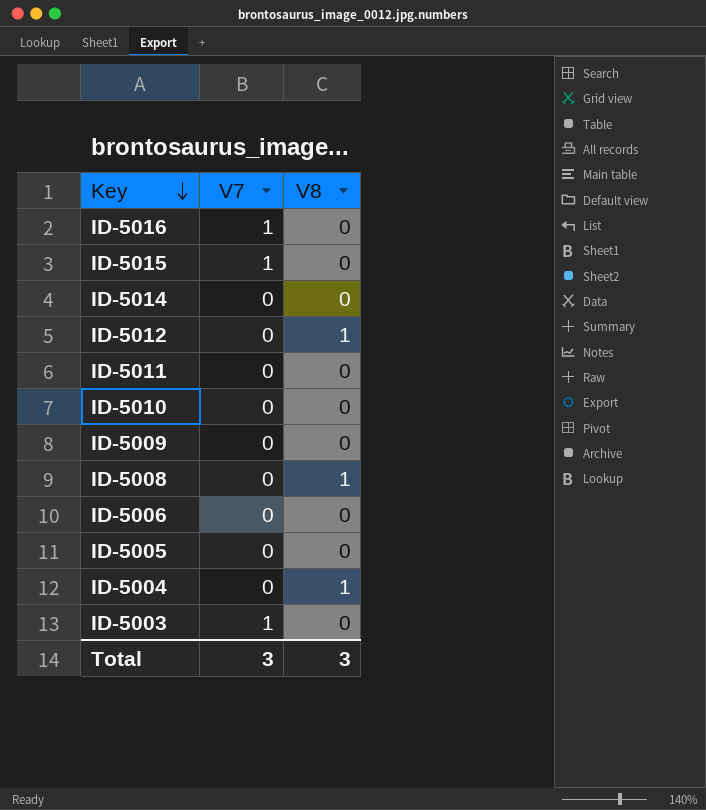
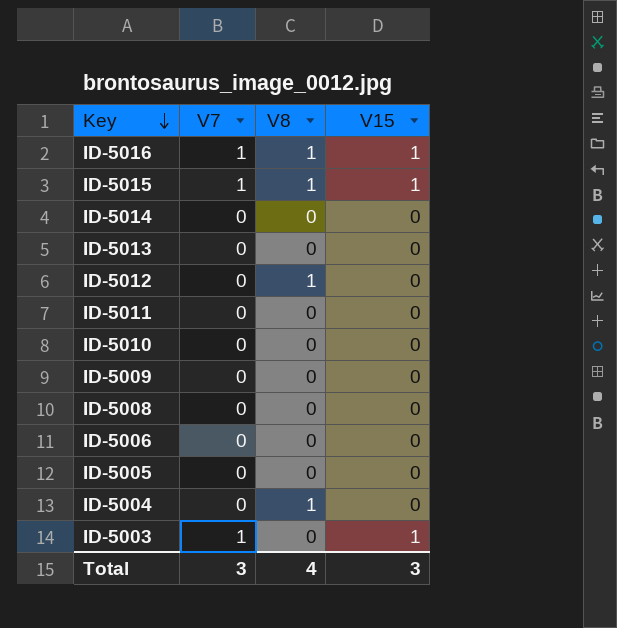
column V15 | position: none -> 4
ID-5016 | V8: 0 -> 1
ID-5015 | V8: 0 -> 1
row ID-5013: none -> 0 | 0 | 0
ID-5008 | V8: 1 -> 0
Total | V8: 3 -> 4

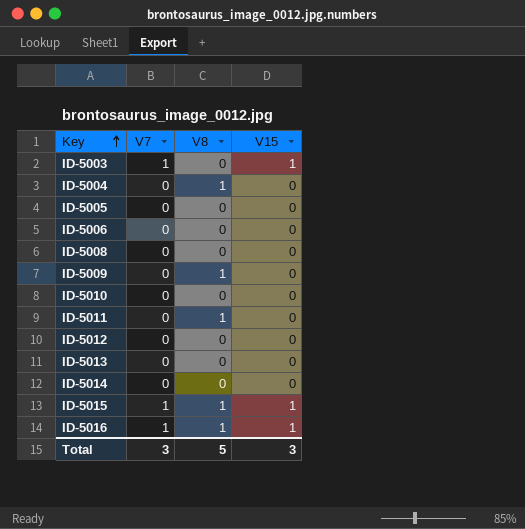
row order: Key descending -> Key ascending
ID-5009 | V8: 0 -> 1
ID-5011 | V8: 0 -> 1
ID-5012 | V8: 1 -> 0
Total | V8: 4 -> 5

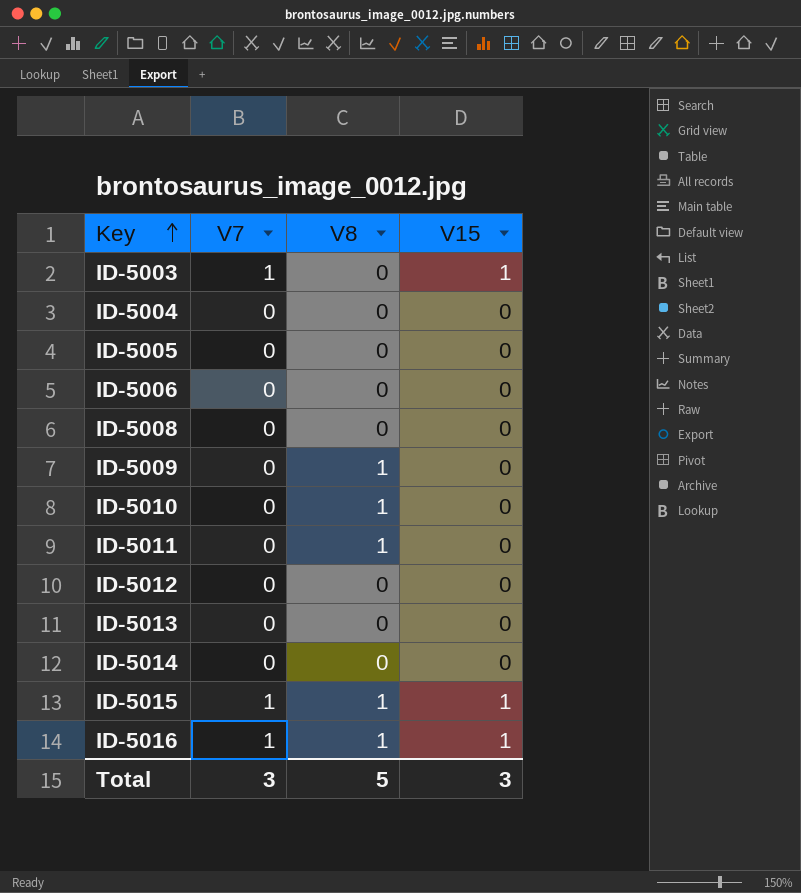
ID-5004 | V8: 1 -> 0
ID-5010 | V8: 0 -> 1

